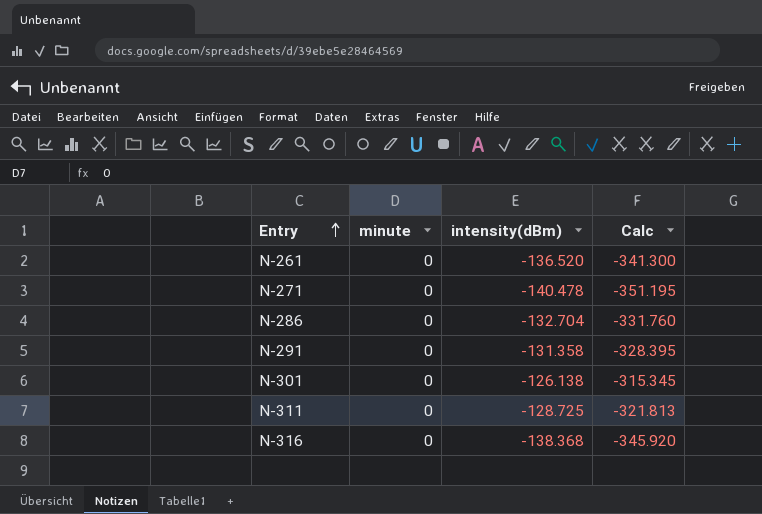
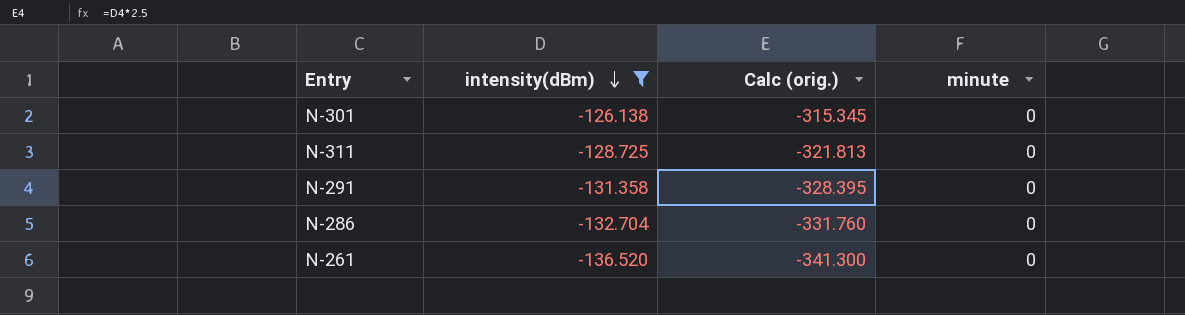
filter: none -> intensity(dBm) >= -136.520
row order: Entry ascending -> intensity(dBm) descending
column name: Calc -> Calc (orig.)
column minute | position: 2 -> 4

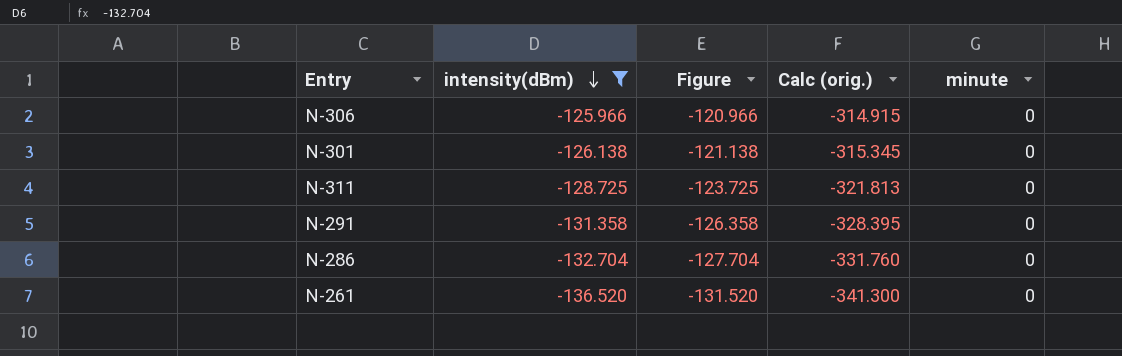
column Figure | formula: none -> [intensity(dBm)] + 5
row N-306: none -> -125.966 | -120.966 | -314.915 | 0

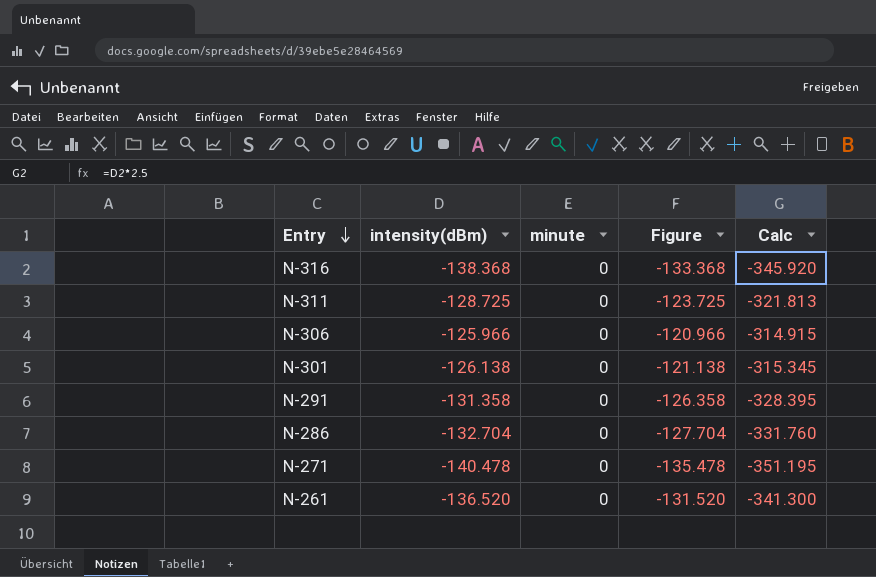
filter: intensity(dBm) >= -136.520 -> none
row order: intensity(dBm) descending -> Entry descending
column minute | position: 5 -> 3
column name: Calc (orig.) -> Calc

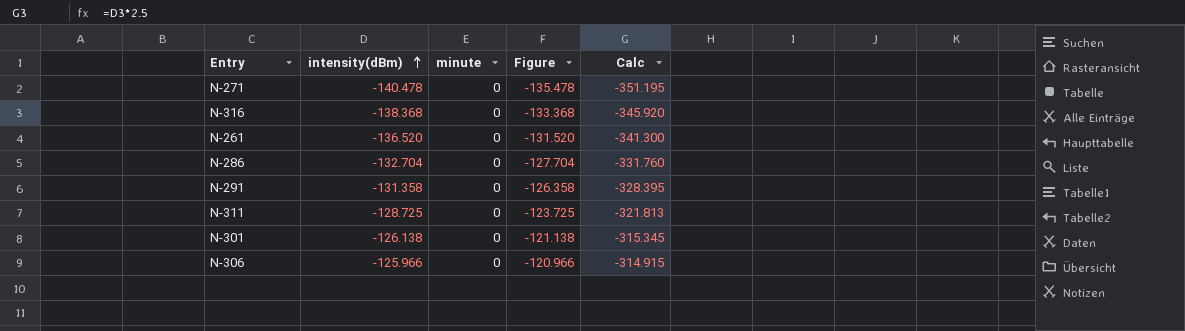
row order: Entry descending -> intensity(dBm) ascending

